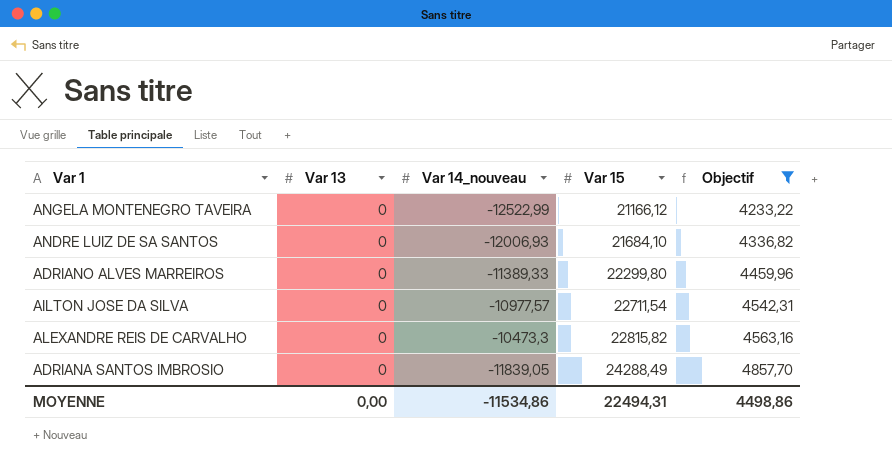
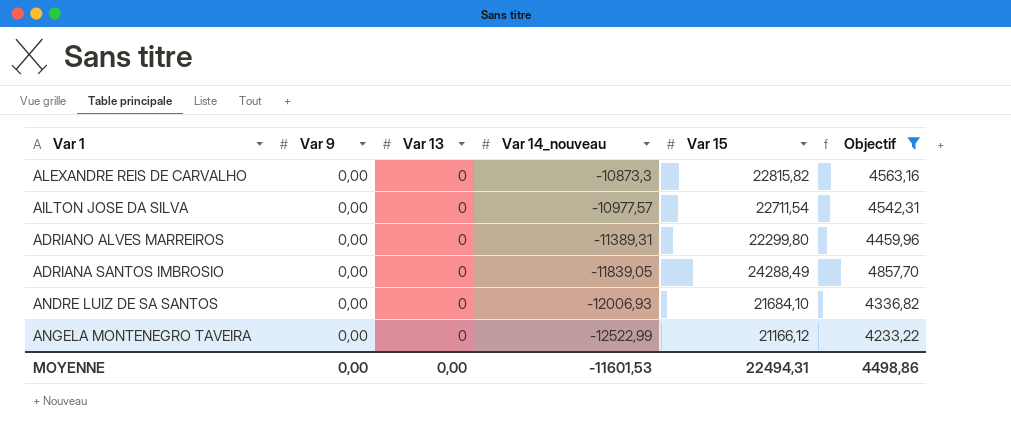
row order: Var 15 ascending -> Var 14_nouveau descending
column Var 9 | position: none -> 2
ALEXANDRE REIS DE CARVALHO | Var 14_nouveau: -10473,3 -> -10873,3
ADRIANO ALVES MARREIROS | Var 14_nouveau: -11389,33 -> -11389,31
MOYENNE | Var 14_nouveau: -11534,86 -> -11601,53

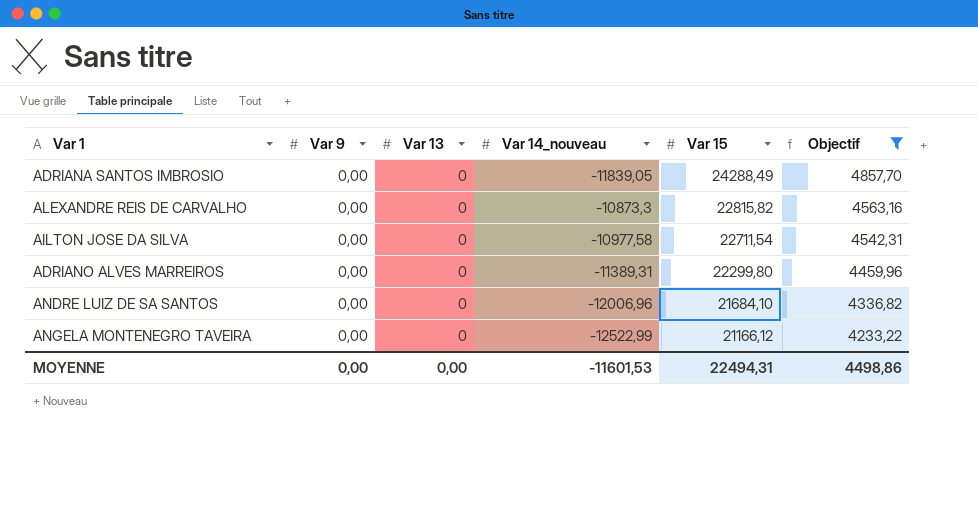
row order: Var 14_nouveau descending -> Var 15 descending
AILTON JOSE DA SILVA | Var 14_nouveau: -10977,57 -> -10977,58
ANDRE LUIZ DE SA SANTOS | Var 14_nouveau: -12006,93 -> -12006,96

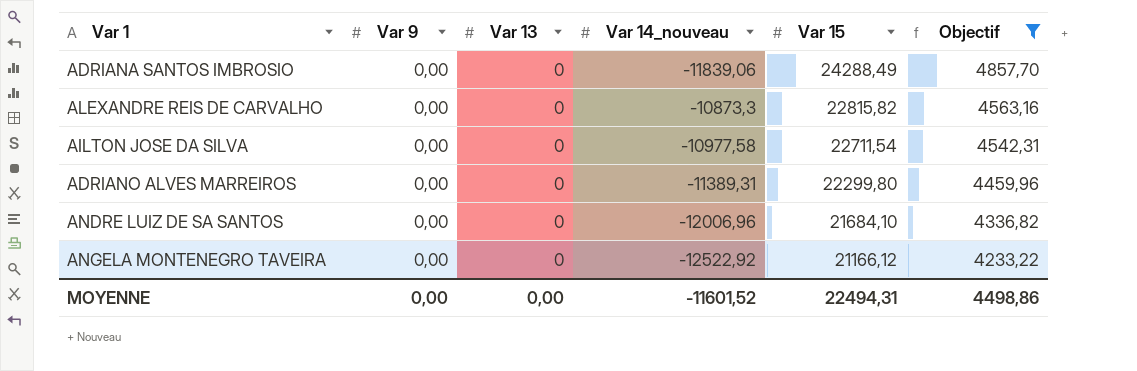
ADRIANA SANTOS IMBROSIO | Var 14_nouveau: -11839,05 -> -11839,06
ANGELA MONTENEGRO TAVEIRA | Var 14_nouveau: -12522,99 -> -12522,92
MOYENNE | Var 14_nouveau: -11601,53 -> -11601,52

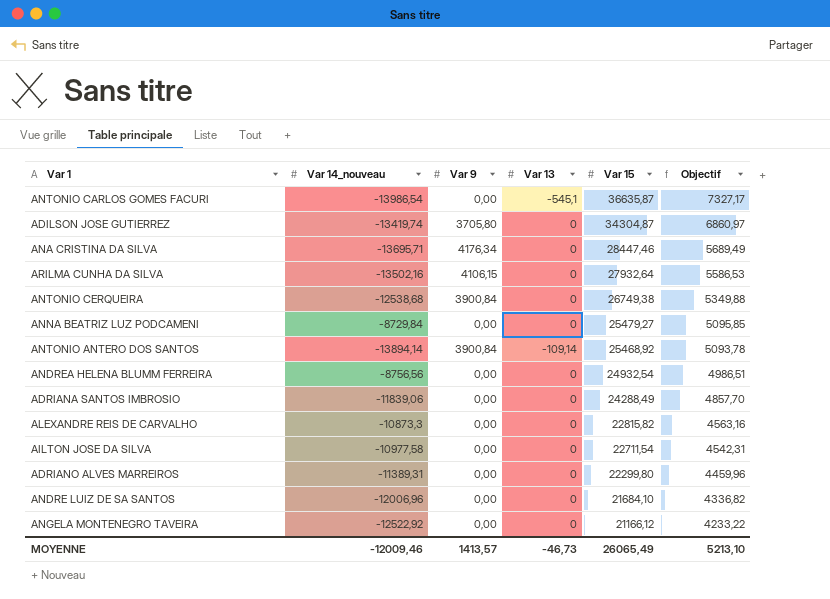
filter: Objectif <= 4857,70 -> none
column Var 14_nouveau | position: 4 -> 2
MOYENNE | Var 14_nouveau: -11601,52 -> -12009,46
MOYENNE | Var 9: 0,00 -> 1413,57
MOYENNE | Var 13: 0,00 -> -46,73
MOYENNE | Var 15: 22494,31 -> 26065,49
MOYENNE | Objectif: 4498,86 -> 5213,10

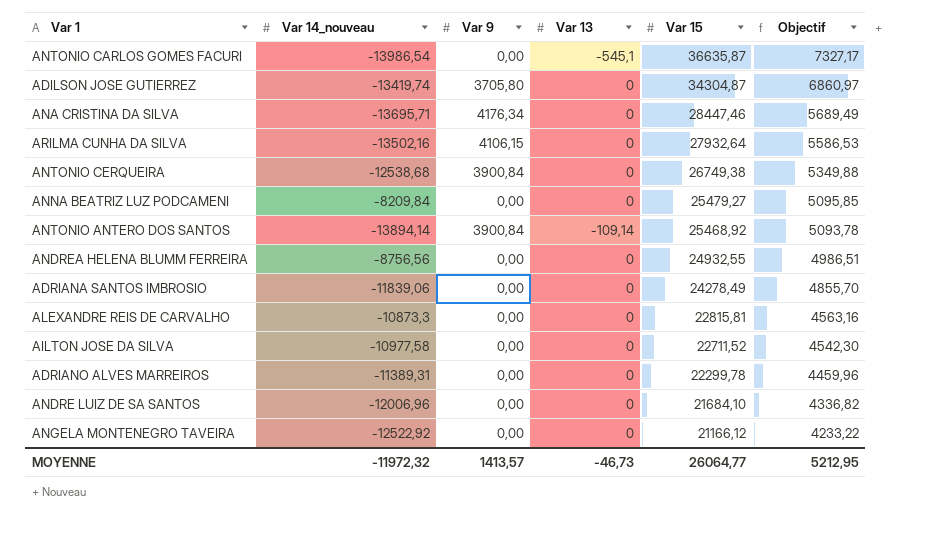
ANNA BEATRIZ LUZ PODCAMENI | Var 14_nouveau: -8729,84 -> -8209,84
ANDREA HELENA BLUMM FERREIRA | Var 15: 24932,54 -> 24932,55
ADRIANA SANTOS IMBROSIO | Var 15: 24288,49 -> 24278,49
ADRIANA SANTOS IMBROSIO | Objectif: 4857,70 -> 4855,70
ALEXANDRE REIS DE CARVALHO | Var 15: 22815,82 -> 22815,81
AILTON JOSE DA SILVA | Var 15: 22711,54 -> 22711,52
AILTON JOSE DA SILVA | Objectif: 4542,31 -> 4542,30
ADRIANO ALVES MARREIROS | Var 15: 22299,80 -> 22299,78
MOYENNE | Var 14_nouveau: -12009,46 -> -11972,32
MOYENNE | Var 15: 26065,49 -> 26064,77
MOYENNE | Objectif: 5213,10 -> 5212,95

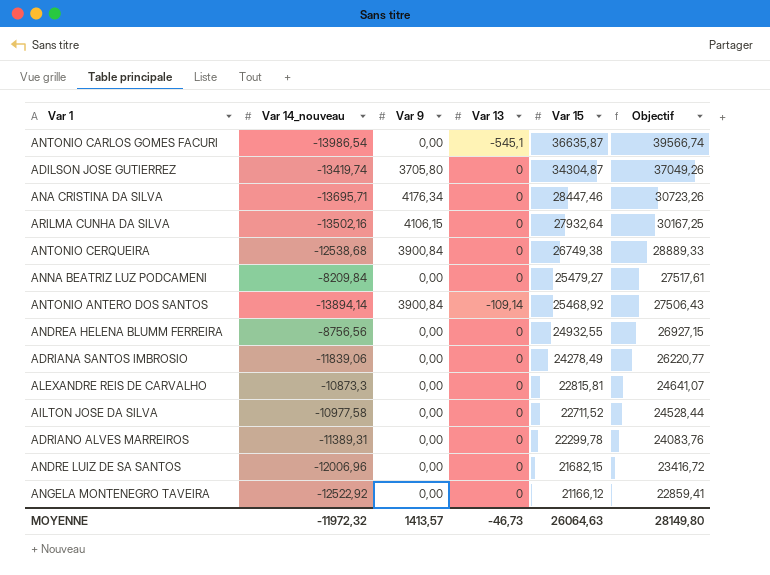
column Objectif | formula: [Var 15] * 0,2 -> [Var 15] * 1,08
ANDRE LUIZ DE SA SANTOS | Var 15: 21684,10 -> 21682,15
MOYENNE | Var 15: 26064,77 -> 26064,63
MOYENNE | Objectif: 5212,95 -> 28149,80

